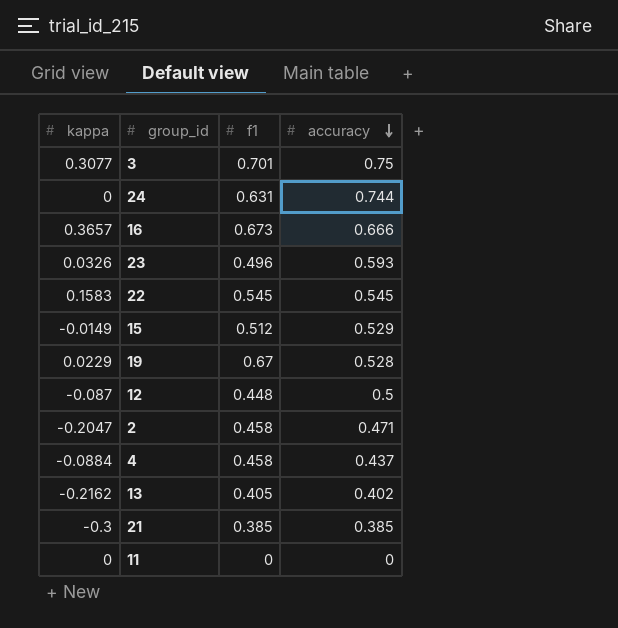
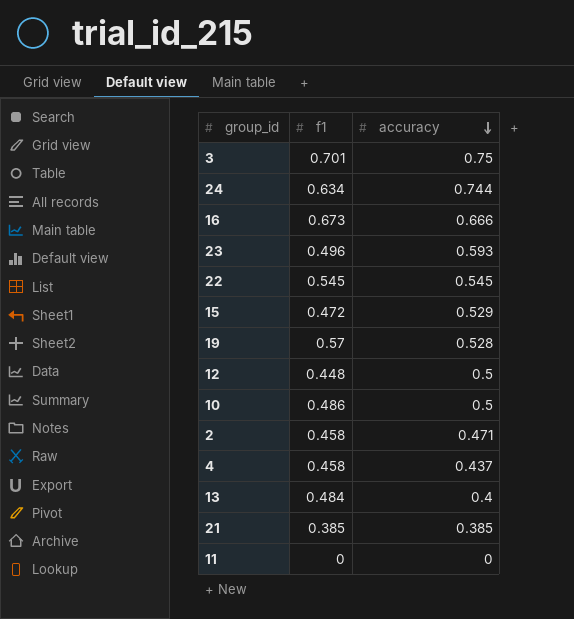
column kappa | position: 1 -> none
24 | f1: 0.631 -> 0.634
15 | f1: 0.512 -> 0.472
19 | f1: 0.67 -> 0.57
row 10: none -> 0.486 | 0.5
13 | f1: 0.405 -> 0.484
13 | accuracy: 0.402 -> 0.4

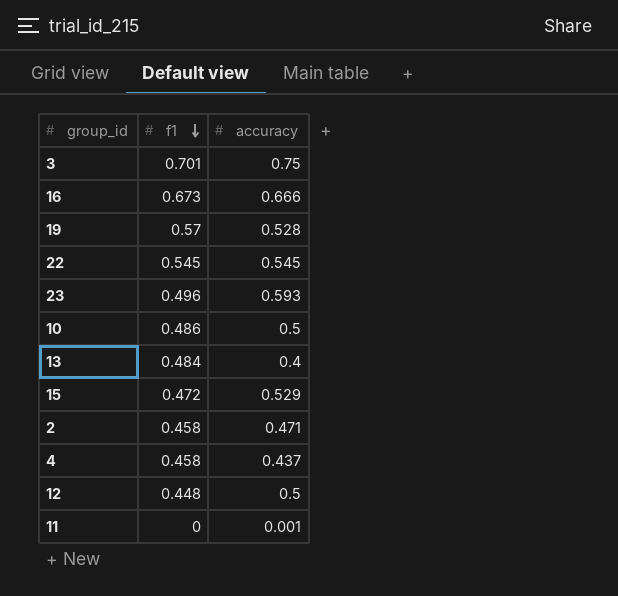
row order: accuracy descending -> f1 descending
row 24: 0.634 | 0.744 -> none
row 21: 0.385 | 0.385 -> none
11 | accuracy: 0 -> 0.001

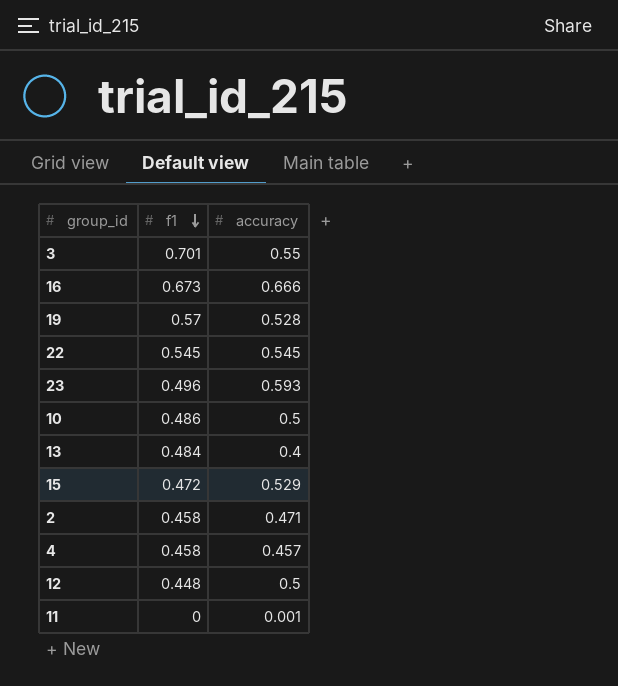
3 | accuracy: 0.75 -> 0.55
4 | accuracy: 0.437 -> 0.457

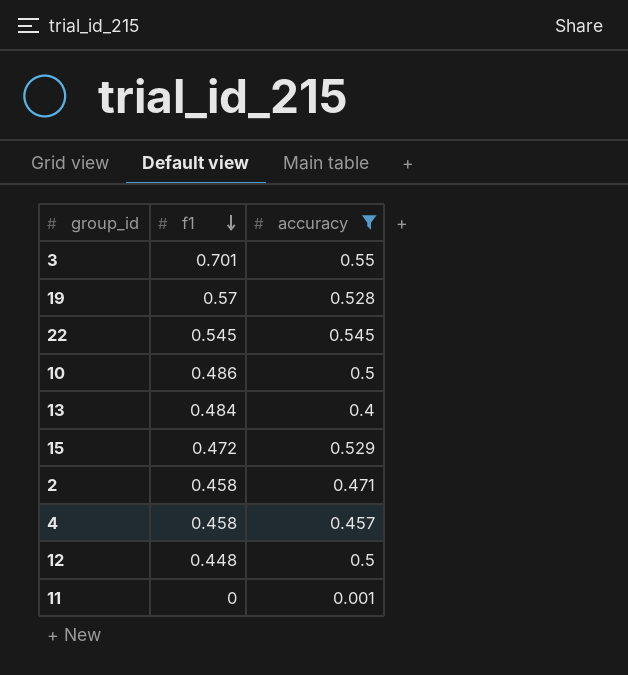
filter: none -> accuracy <= 0.55

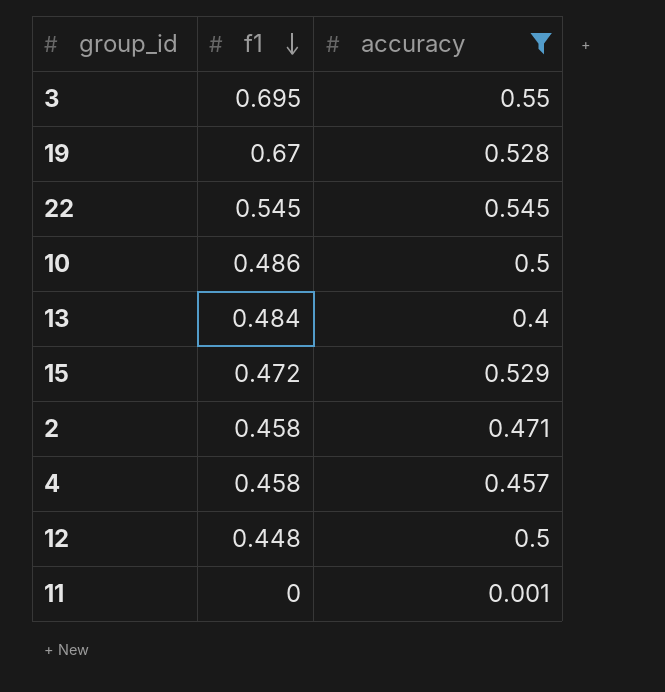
3 | f1: 0.701 -> 0.695
19 | f1: 0.57 -> 0.67

